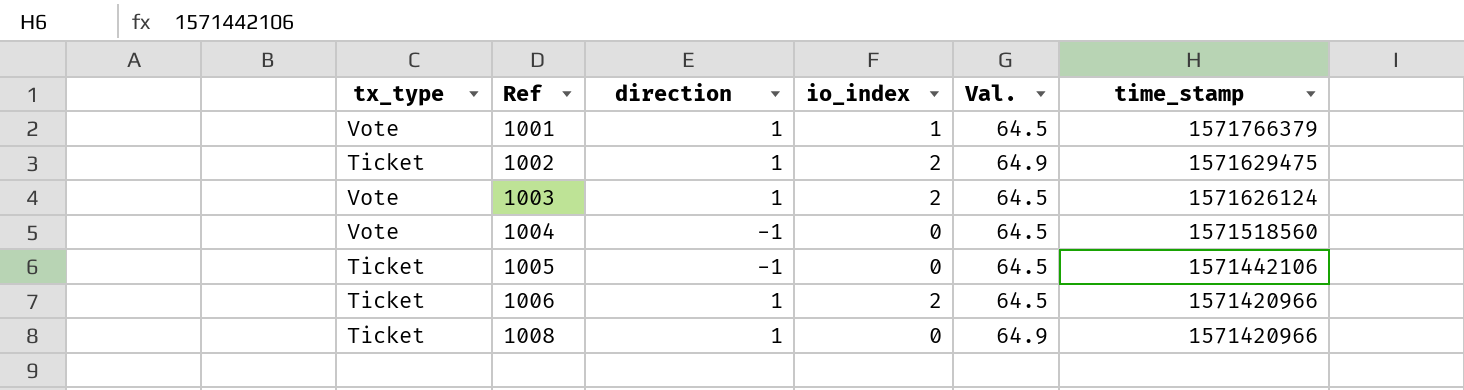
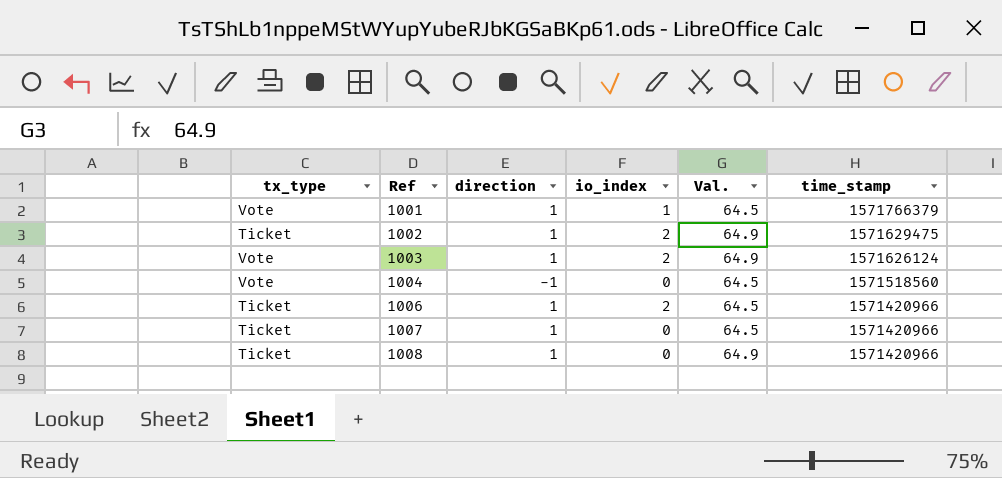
row 1005: Ticket | -1 | 0 | 64.5 | 1571442106 -> none
1003 | Val.: 64.5 -> 64.9
row 1007: none -> Ticket | 1 | 0 | 64.5 | 1571420966

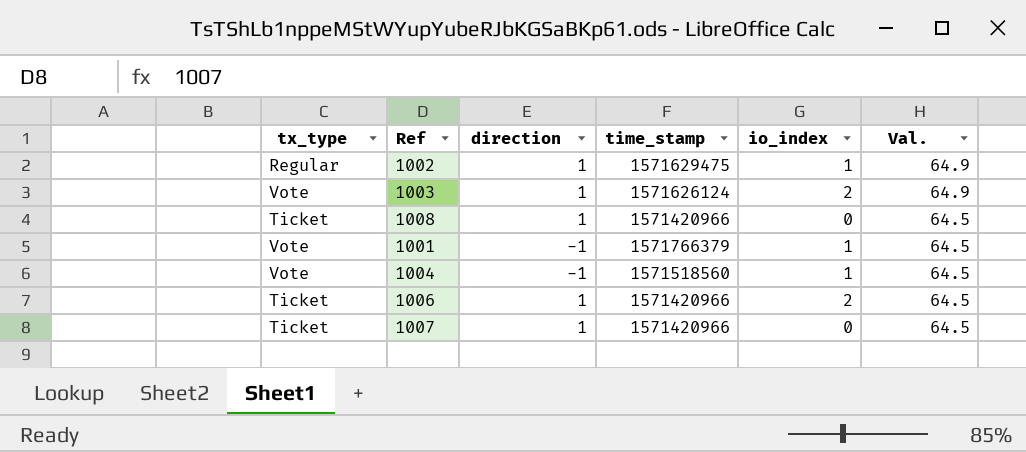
row order: Ref ascending -> Val. descending
column time_stamp | position: 6 -> 4
1002 | tx_type: Ticket -> Regular
1002 | io_index: 2 -> 1
1008 | Val.: 64.9 -> 64.5
1001 | direction: 1 -> -1
1004 | io_index: 0 -> 1

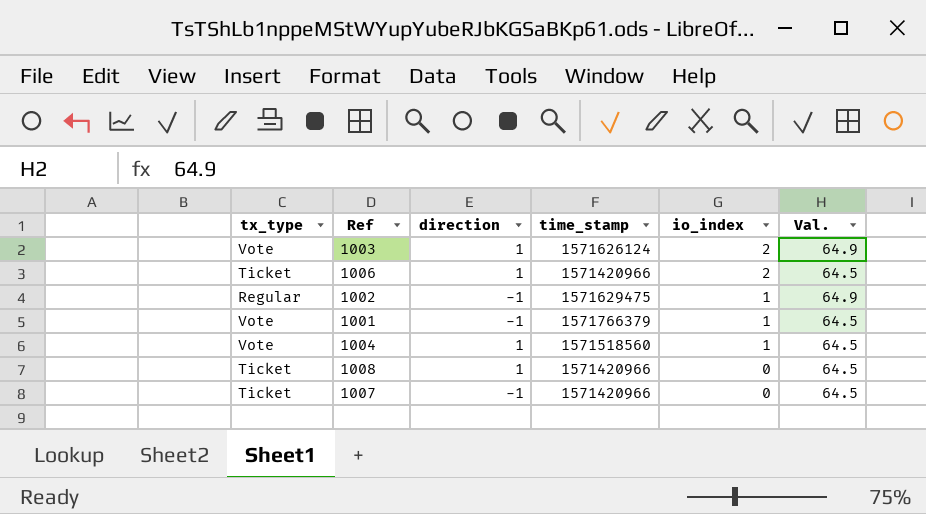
row order: Val. descending -> io_index descending
1002 | direction: 1 -> -1
1004 | direction: -1 -> 1
1007 | direction: 1 -> -1

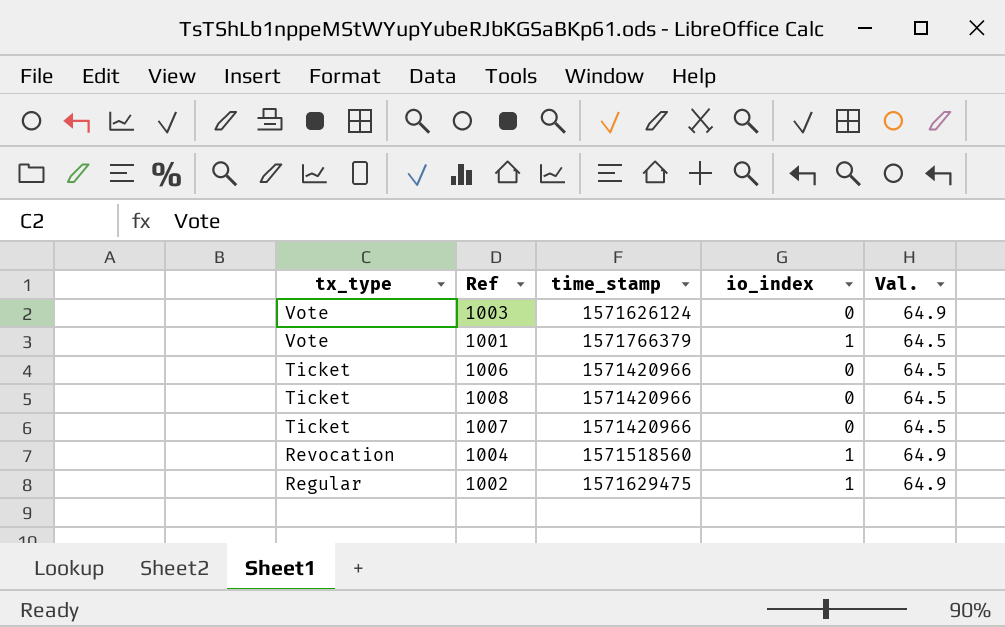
row order: io_index descending -> tx_type descending
column direction | position: 3 -> none
1003 | io_index: 2 -> 0
1006 | io_index: 2 -> 0
1004 | tx_type: Vote -> Revocation
1004 | Val.: 64.5 -> 64.9

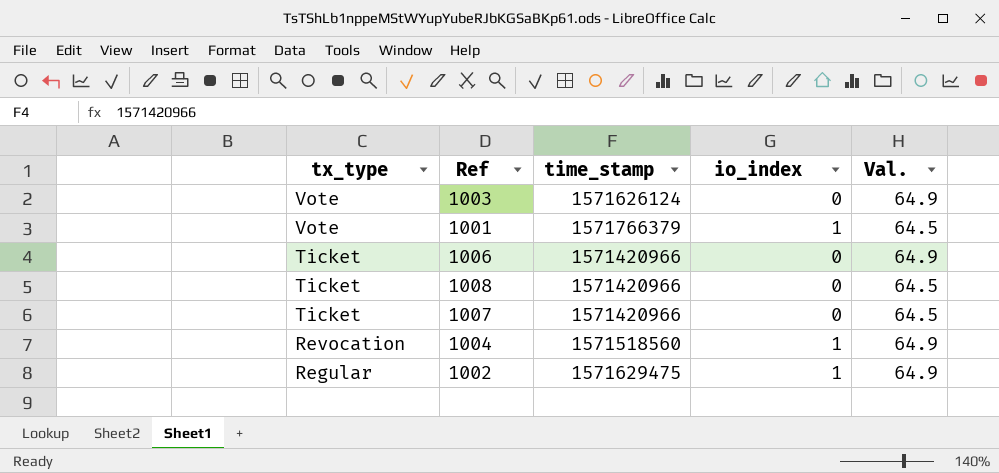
1006 | Val.: 64.5 -> 64.9

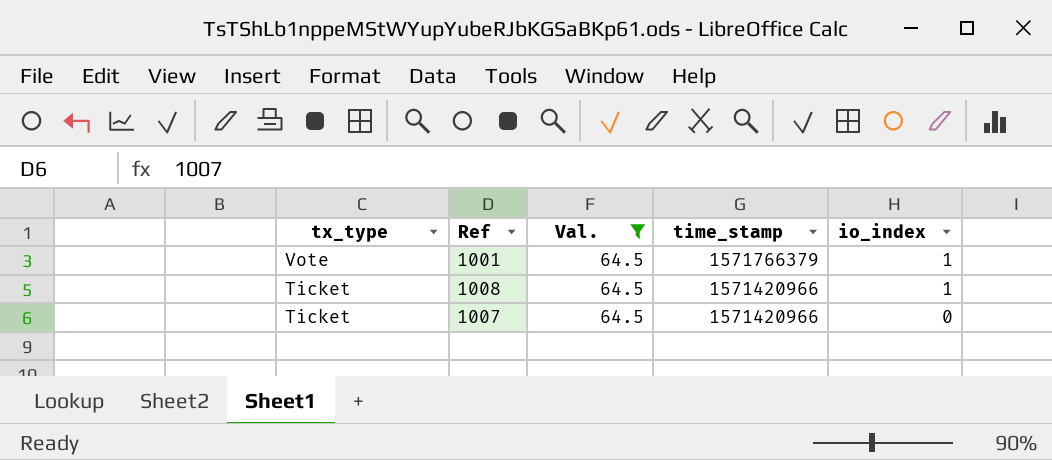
filter: none -> Val. = 64.5
column Val. | position: 5 -> 3
1008 | io_index: 0 -> 1

